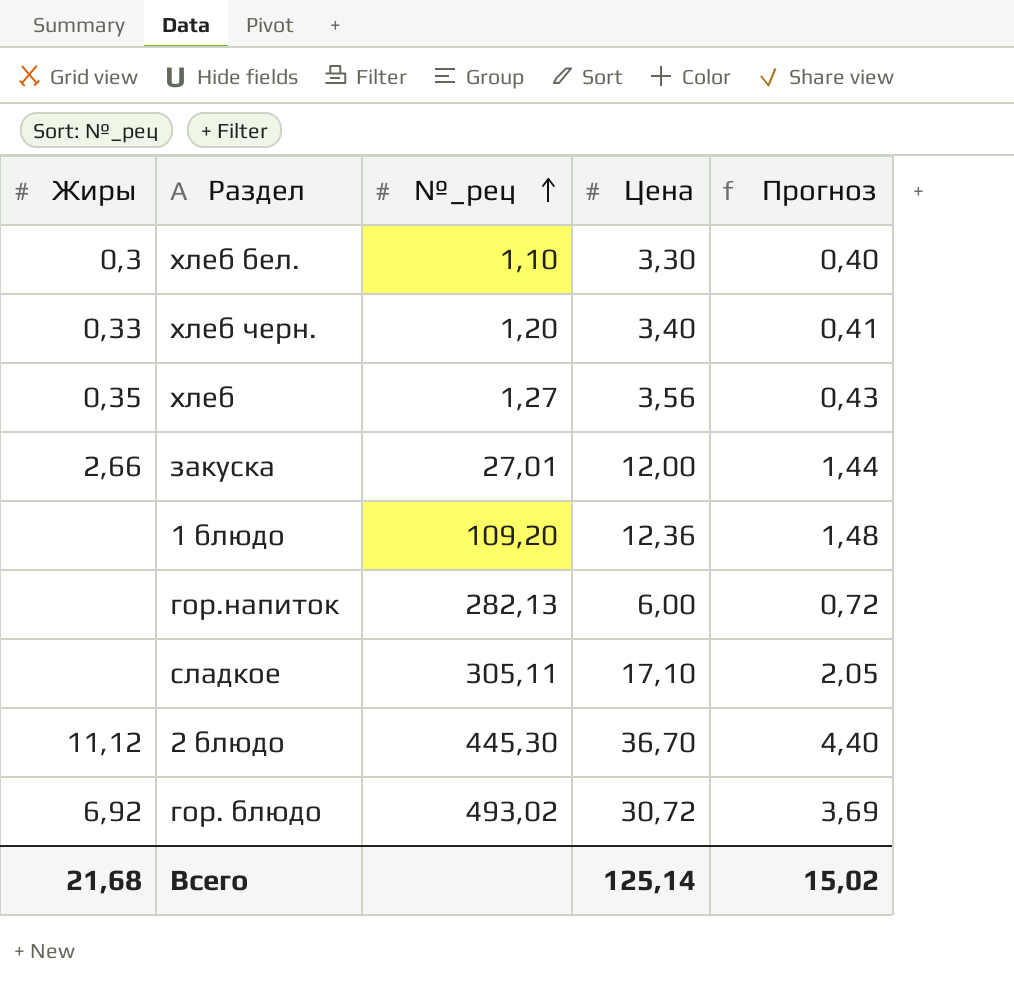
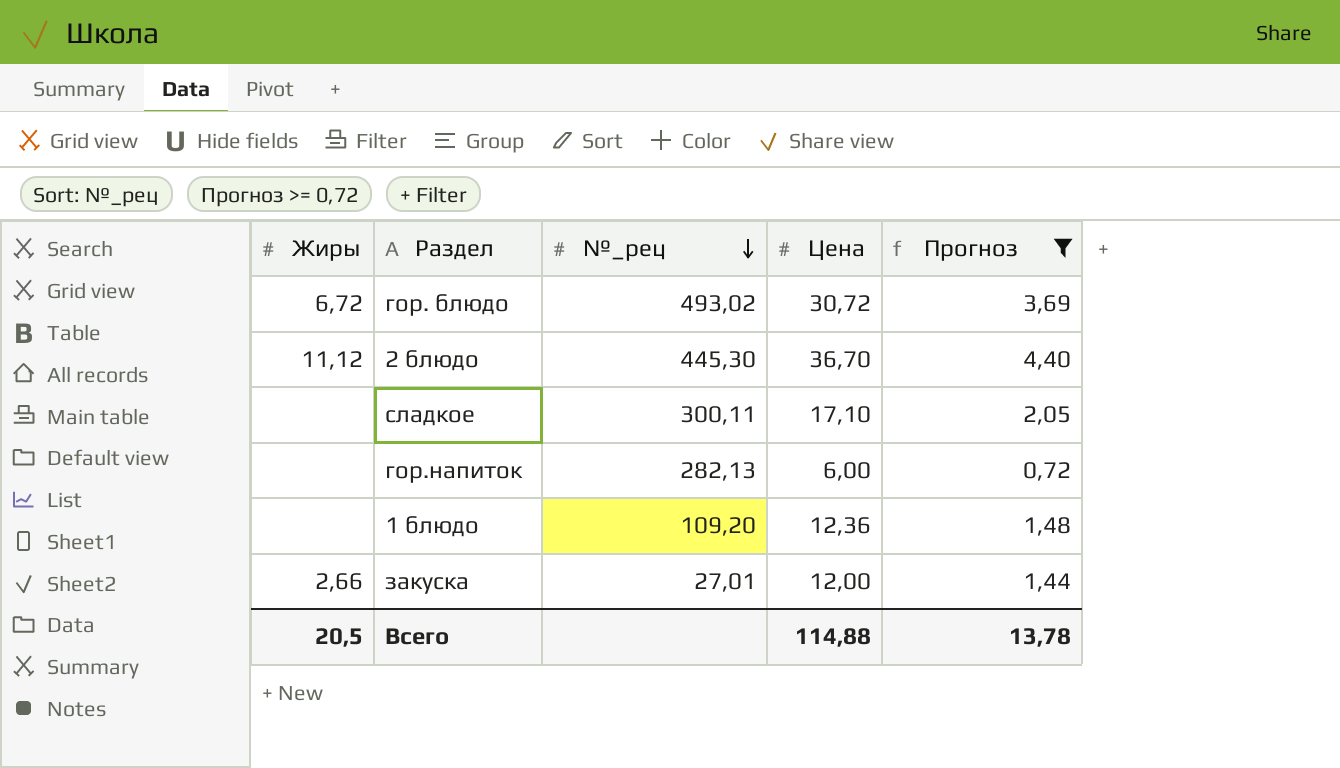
filter: none -> Прогноз >= 0,72
row order: №_рец ascending -> №_рец descending
гор. блюдо | Жиры: 6,92 -> 6,72
сладкое | №_рец: 305,11 -> 300,11
Всего | Жиры: 21,68 -> 20,5
Всего | Цена: 125,14 -> 114,88
Всего | Прогноз: 15,02 -> 13,78

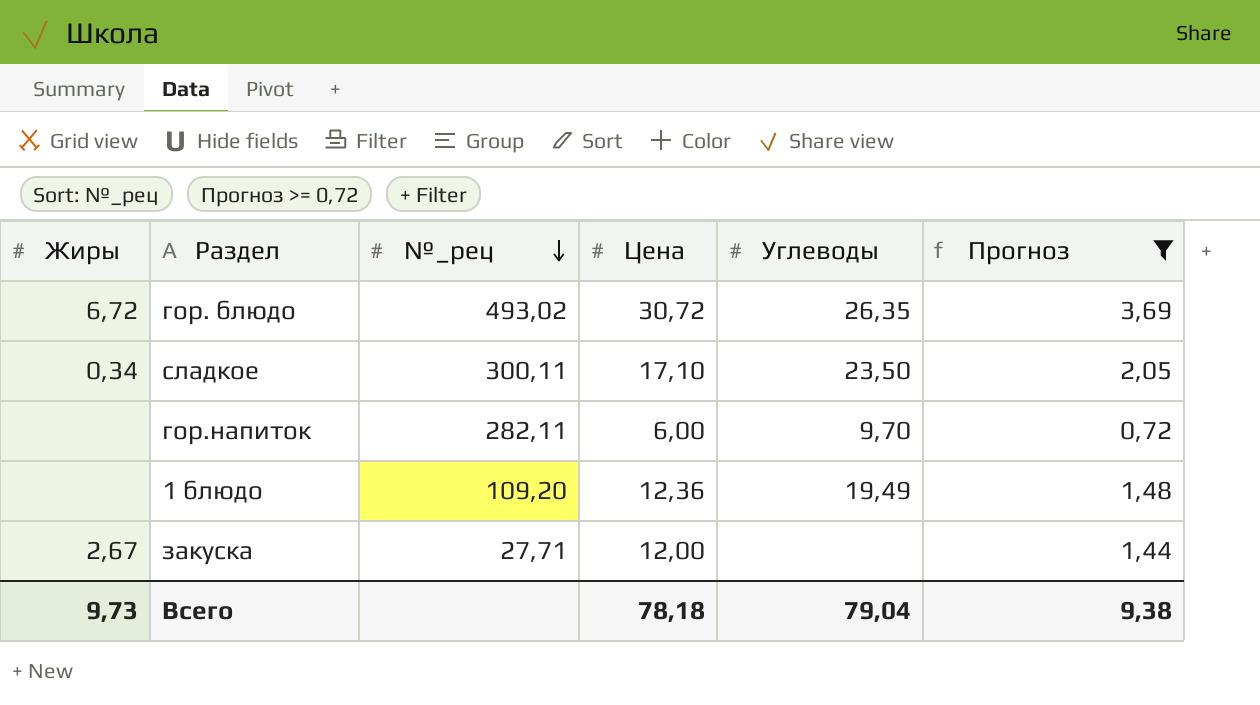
column Углеводы | position: none -> 5
row 2 блюдо: 11,12 | 445,30 | 36,70 | 4,40 -> none
сладкое | Жиры: none -> 0,34
гор.напиток | №_рец: 282,13 -> 282,11
закуска | Жиры: 2,66 -> 2,67
закуска | №_рец: 27,01 -> 27,71
Всего | Жиры: 20,5 -> 9,73
Всего | Цена: 114,88 -> 78,18
Всего | Прогноз: 13,78 -> 9,38

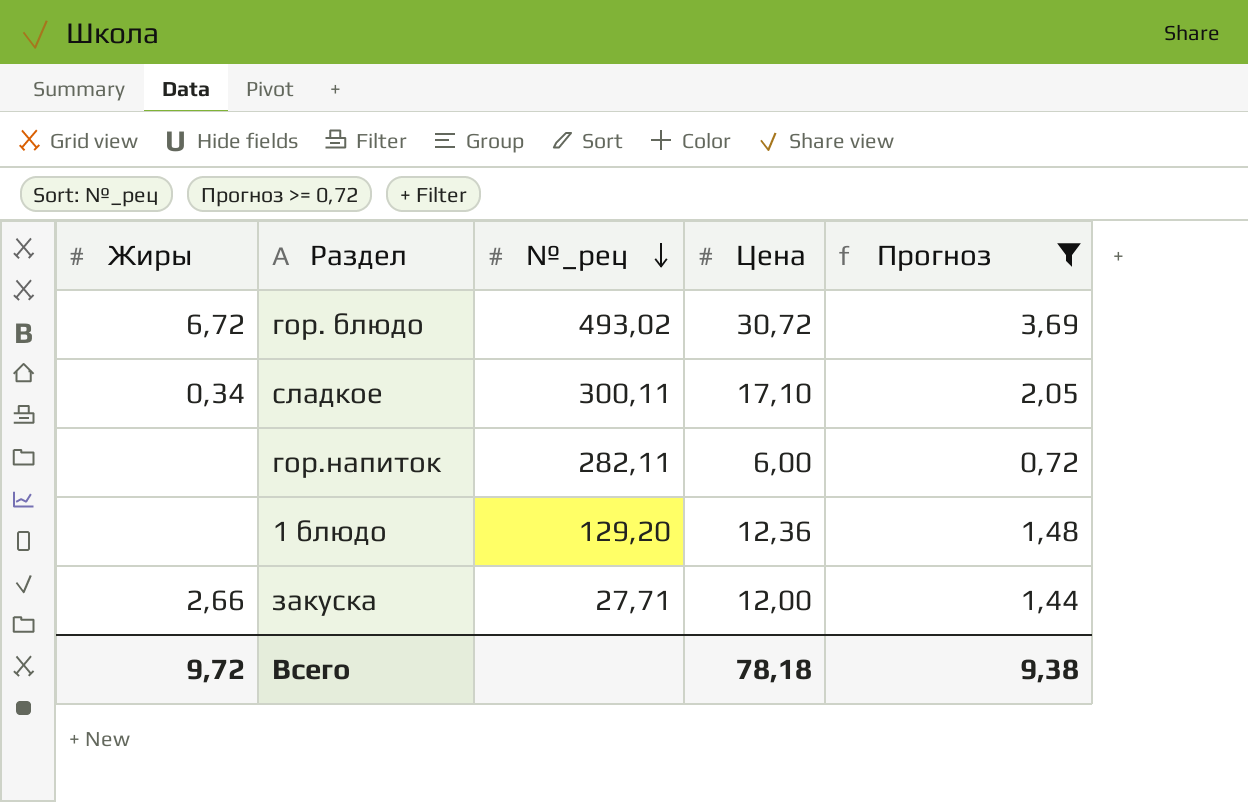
column Углеводы | position: 5 -> none
1 блюдо | №_рец: 109,20 -> 129,20
закуска | Жиры: 2,67 -> 2,66
Всего | Жиры: 9,73 -> 9,72

